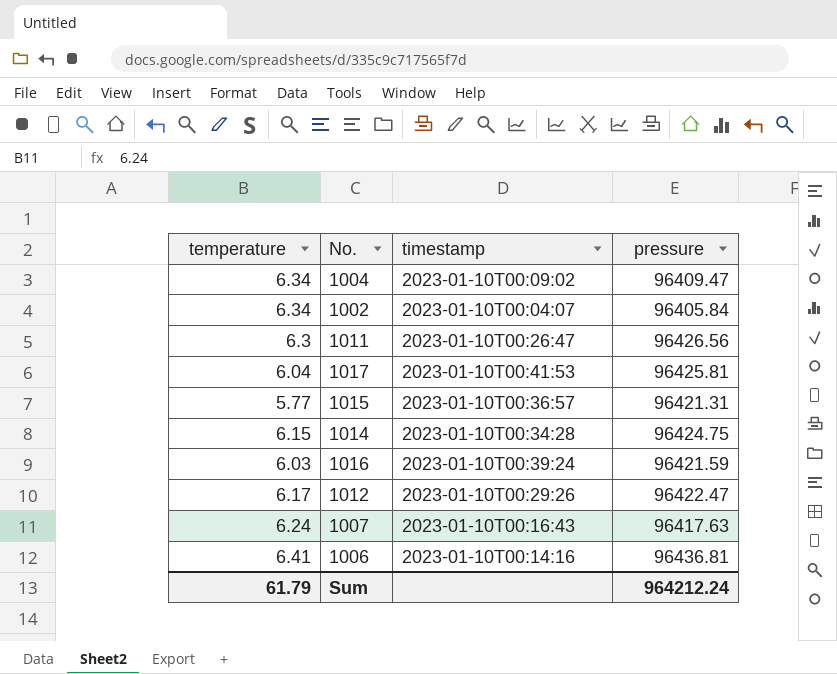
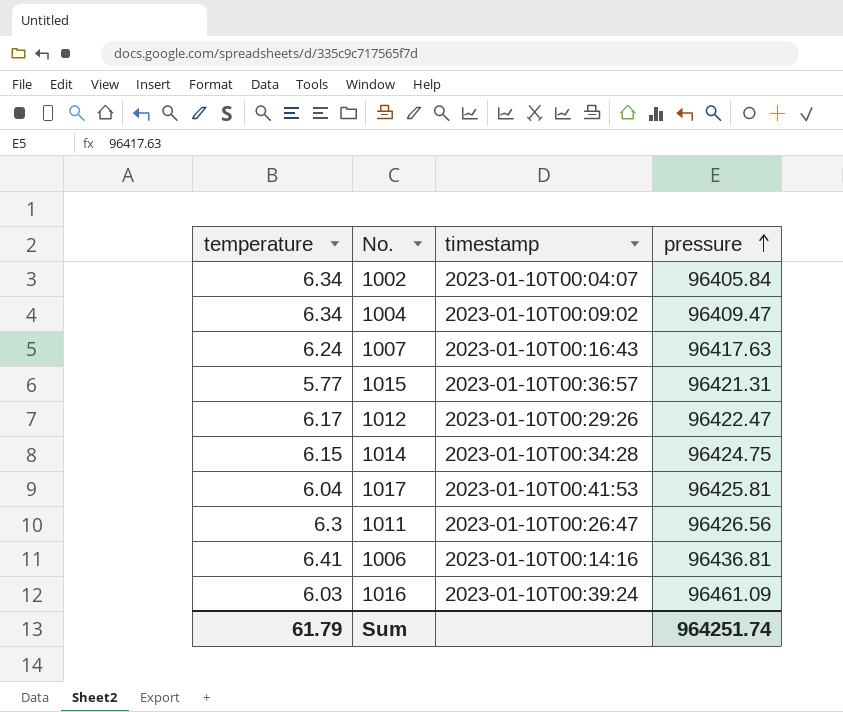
row order: none -> pressure ascending
1016 | pressure: 96421.59 -> 96461.09
Sum | pressure: 964212.24 -> 964251.74

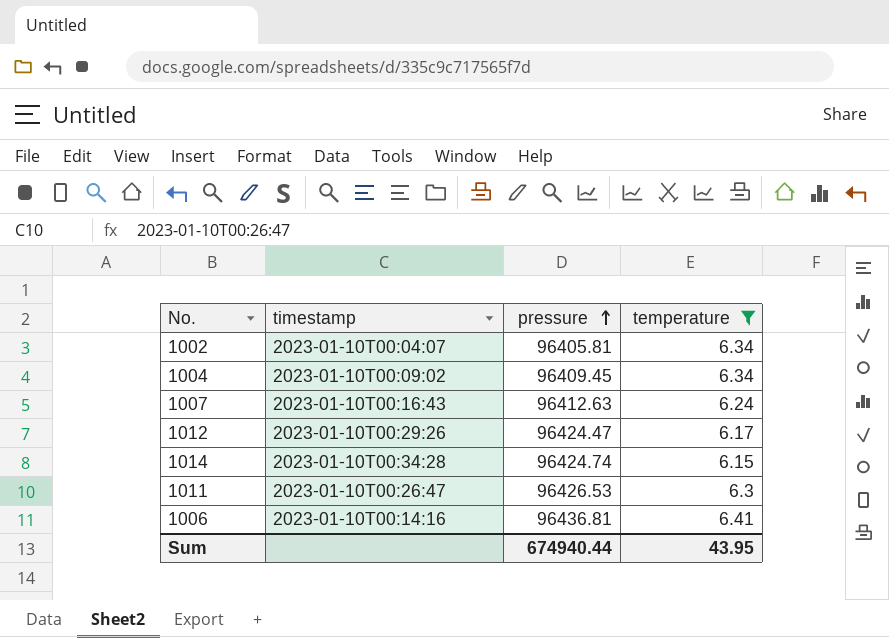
filter: none -> temperature >= 6.15
column temperature | position: 1 -> 4
1002 | pressure: 96405.84 -> 96405.81
1004 | pressure: 96409.47 -> 96409.45
1007 | pressure: 96417.63 -> 96412.63
1012 | pressure: 96422.47 -> 96424.47
1014 | pressure: 96424.75 -> 96424.74
1011 | pressure: 96426.56 -> 96426.53
Sum | pressure: 964251.74 -> 674940.44
Sum | temperature: 61.79 -> 43.95

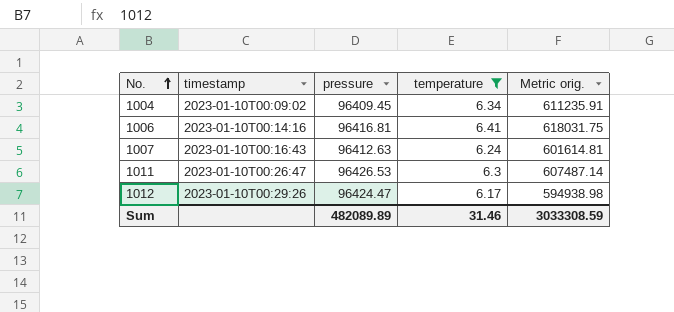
row order: pressure ascending -> No. ascending
column Metric orig. | formula: none -> [pressure] * [temperature]
row 1002: 2023-01-10T00:04:07 | 96405.81 | 6.34 -> none
row 1014: 2023-01-10T00:34:28 | 96424.74 | 6.15 -> none
1006 | pressure: 96436.81 -> 96416.81
Sum | pressure: 674940.44 -> 482089.89
Sum | temperature: 43.95 -> 31.46

